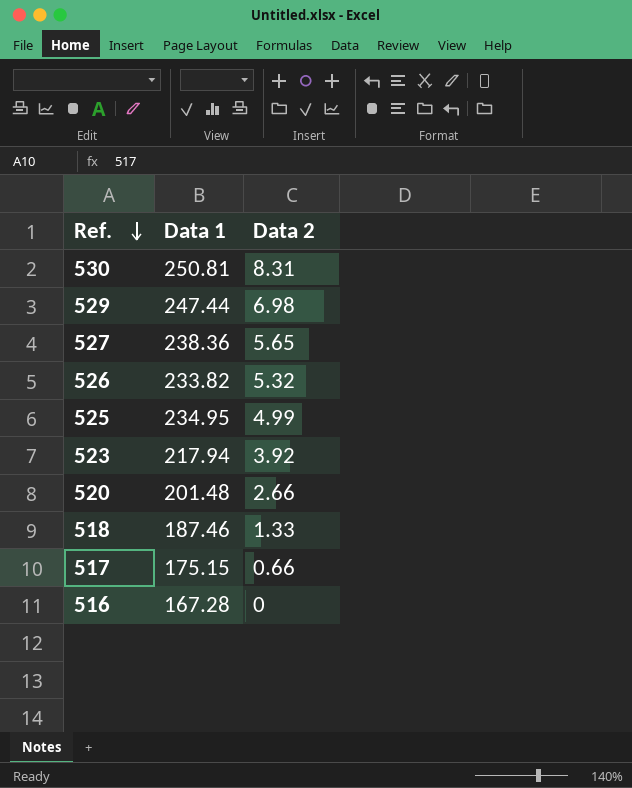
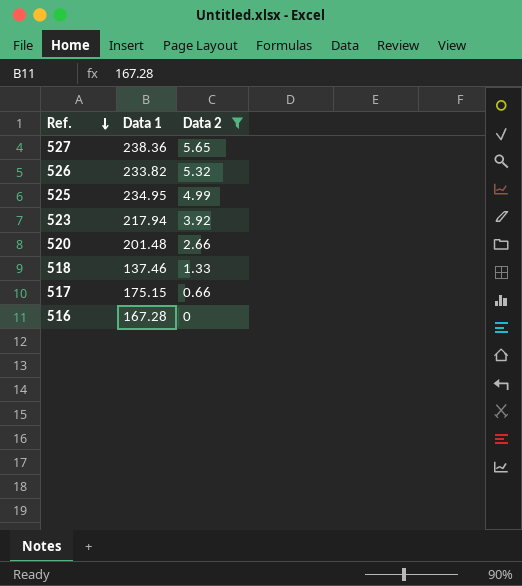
filter: none -> Data 2 <= 5.65
518 | Data 1: 187.46 -> 137.46

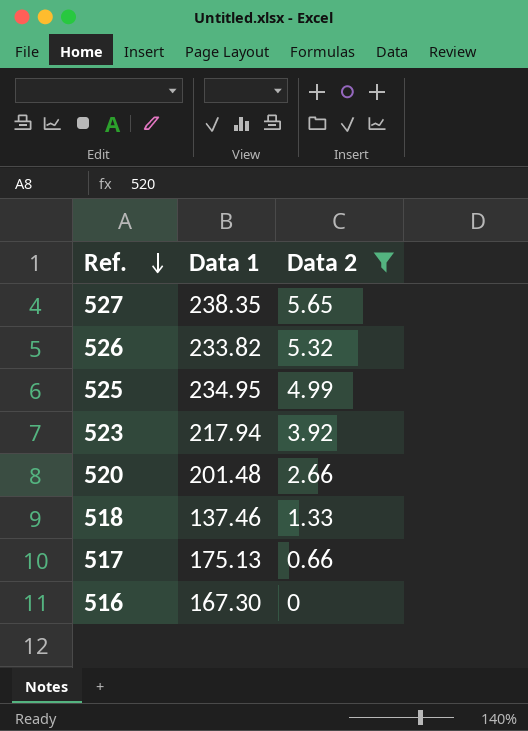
527 | Data 1: 238.36 -> 238.35
517 | Data 1: 175.15 -> 175.13
516 | Data 1: 167.28 -> 167.30

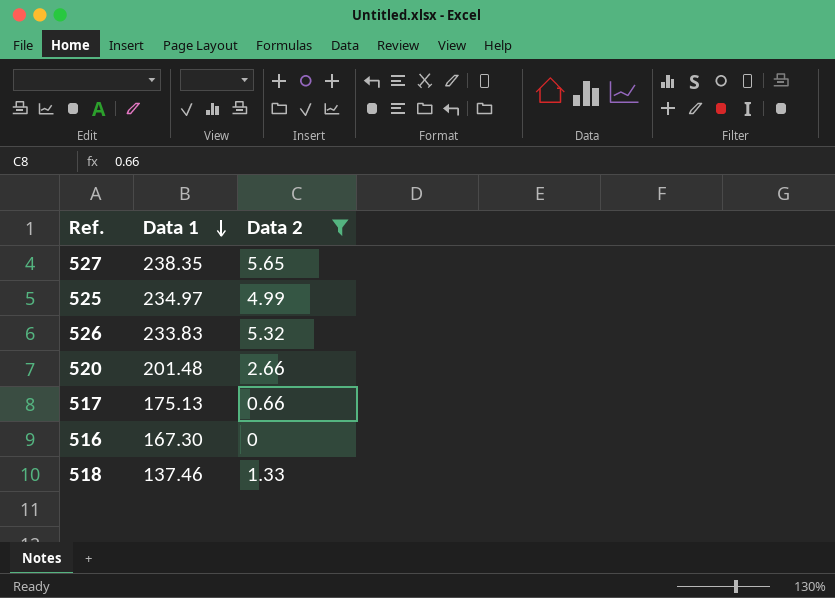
row order: Ref. descending -> Data 1 descending
row 523: 217.94 | 3.92 -> none
525 | Data 1: 234.95 -> 234.97
526 | Data 1: 233.82 -> 233.83

